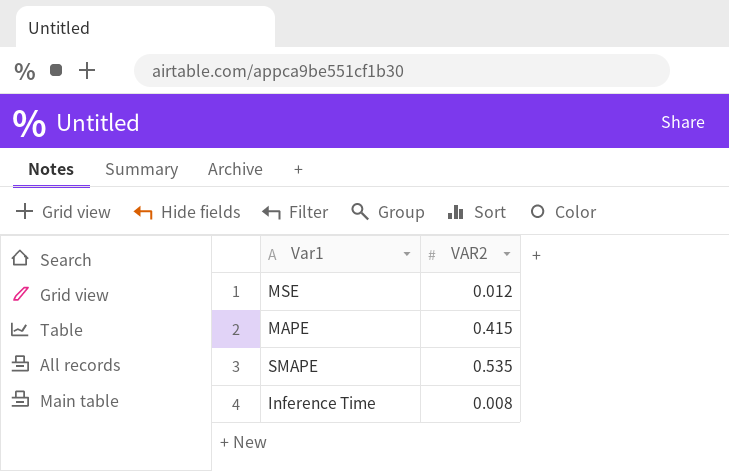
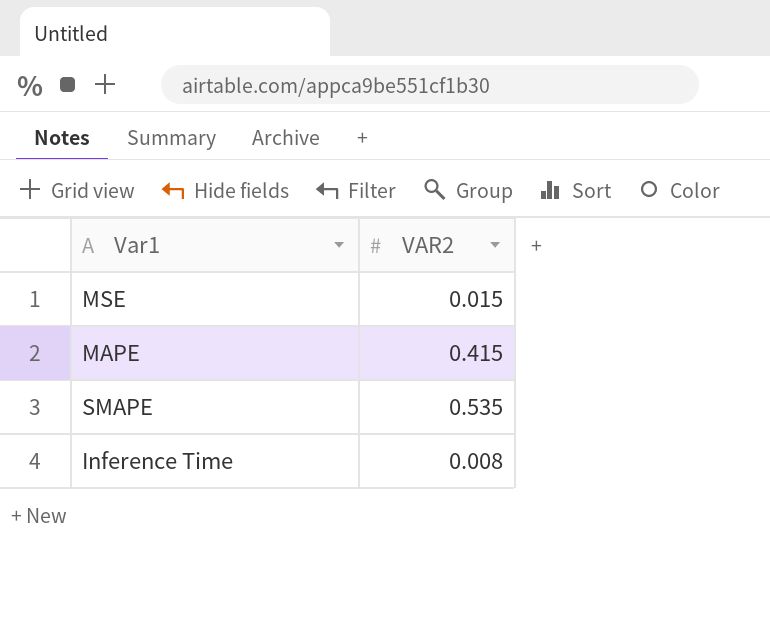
MSE | VAR2: 0.012 -> 0.015

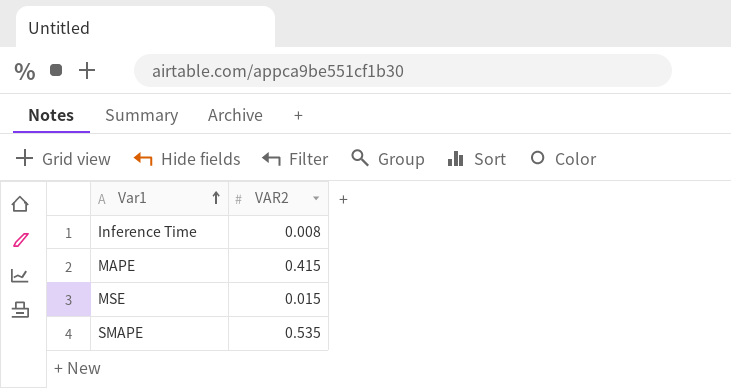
row order: none -> Var1 ascending

